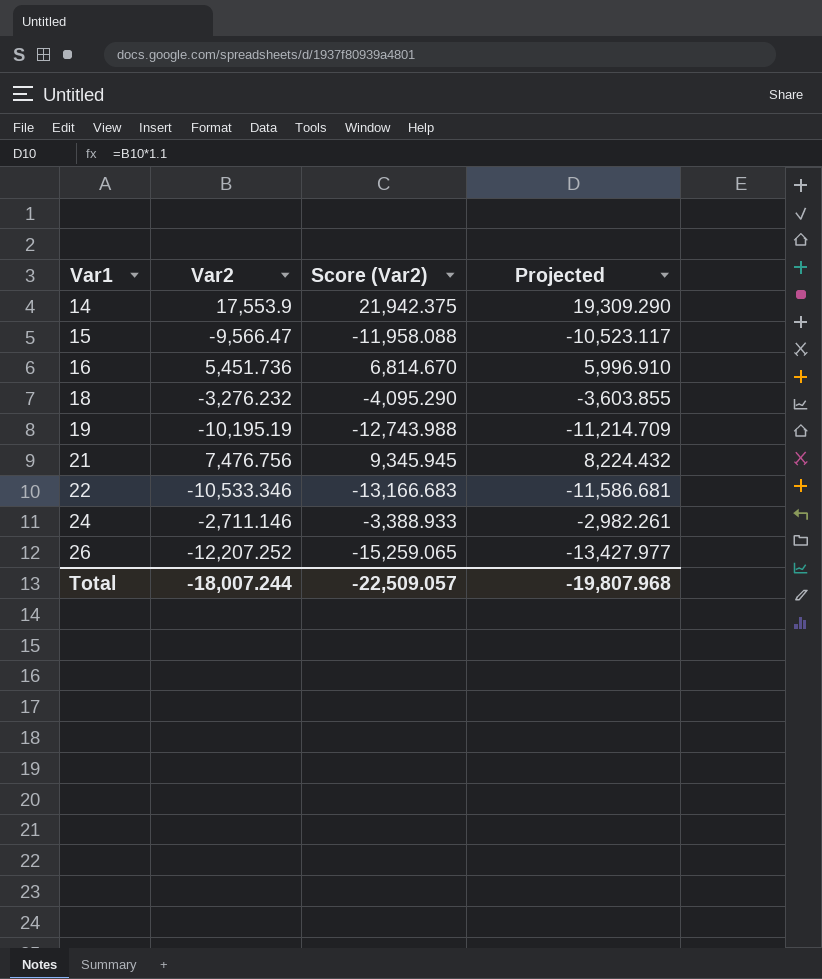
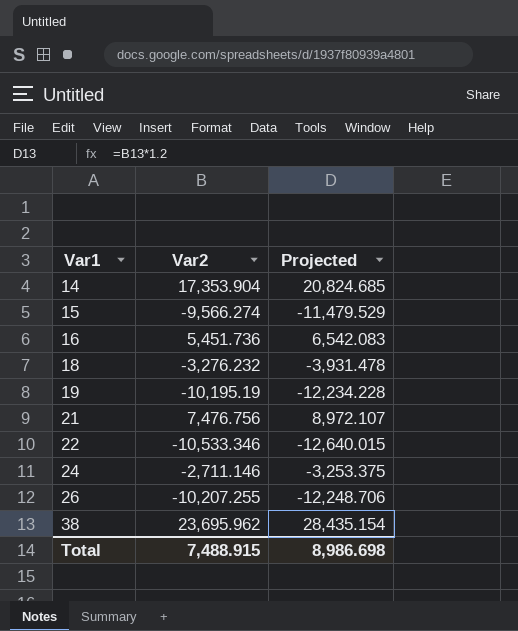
column Score (Var2) | formula: [Var2] * 1.25 -> none
column Projected | formula: [Var2] * 1.1 -> [Var2] * 1.2
14 | Var2: 17,553.9 -> 17,353.904
15 | Var2: -9,566.47 -> -9,566.274
26 | Var2: -12,207.252 -> -10,207.255
row 38: none -> 23,695.962 | 28,435.154
Total | Var2: -18,007.244 -> 7,488.915
Total | Projected: -19,807.968 -> 8,986.698

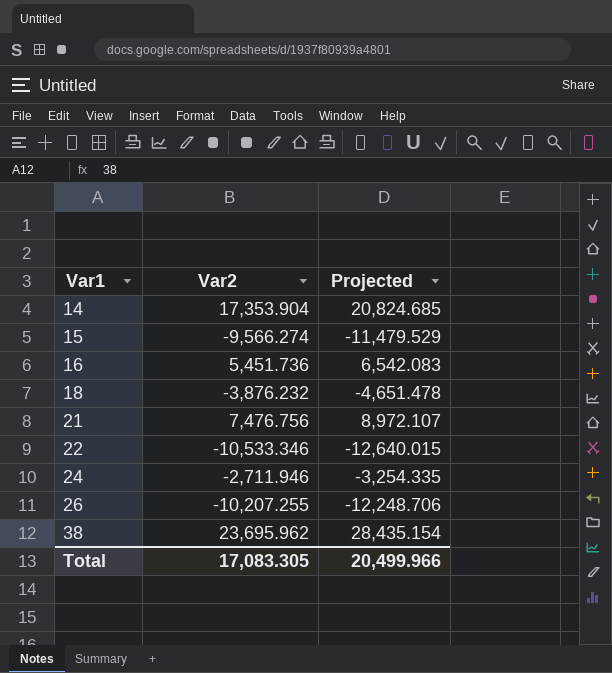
row 19: -10,195.19 | -12,234.228 -> none
18 | Var2: -3,276.232 -> -3,876.232
18 | Projected: -3,931.478 -> -4,651.478
24 | Var2: -2,711.146 -> -2,711.946
24 | Projected: -3,253.375 -> -3,254.335
Total | Var2: 7,488.915 -> 17,083.305
Total | Projected: 8,986.698 -> 20,499.966

